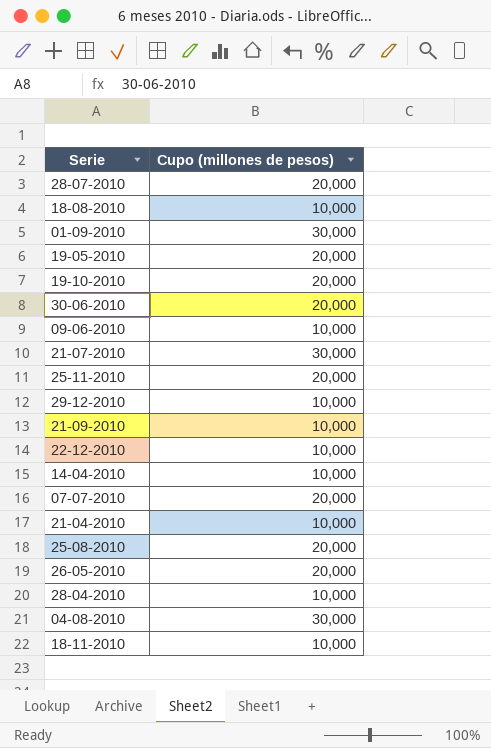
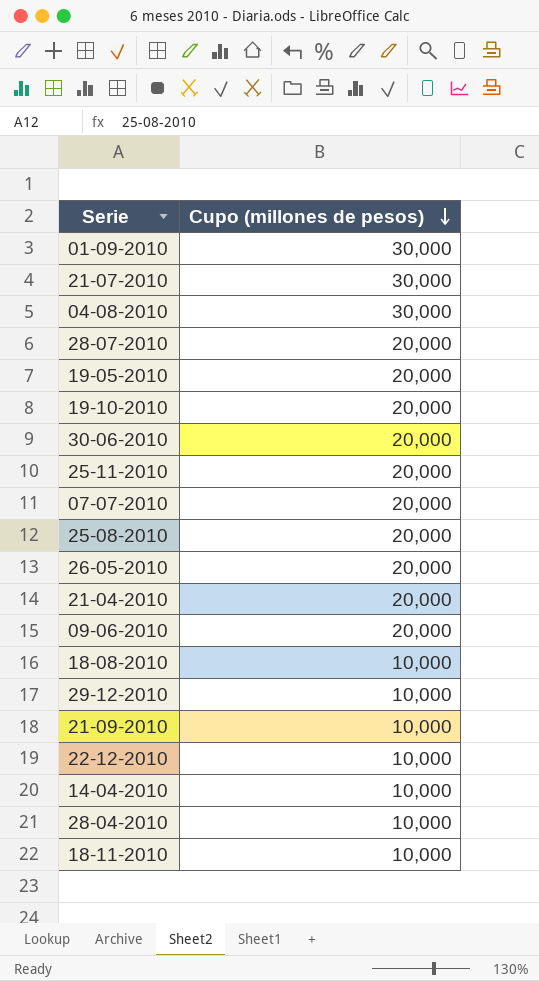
row order: none -> Cupo (millones de pesos) descending
21-04-2010 | Cupo (millones de pesos): 10,000 -> 20,000
09-06-2010 | Cupo (millones de pesos): 10,000 -> 20,000

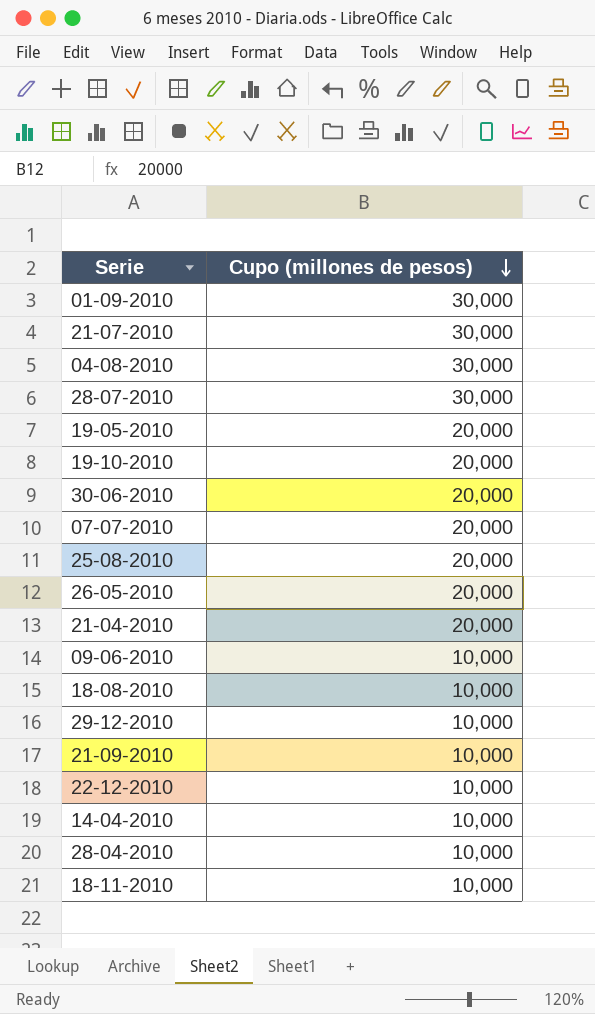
row 25-11-2010: 20,000 -> none
28-07-2010 | Cupo (millones de pesos): 20,000 -> 30,000
09-06-2010 | Cupo (millones de pesos): 20,000 -> 10,000

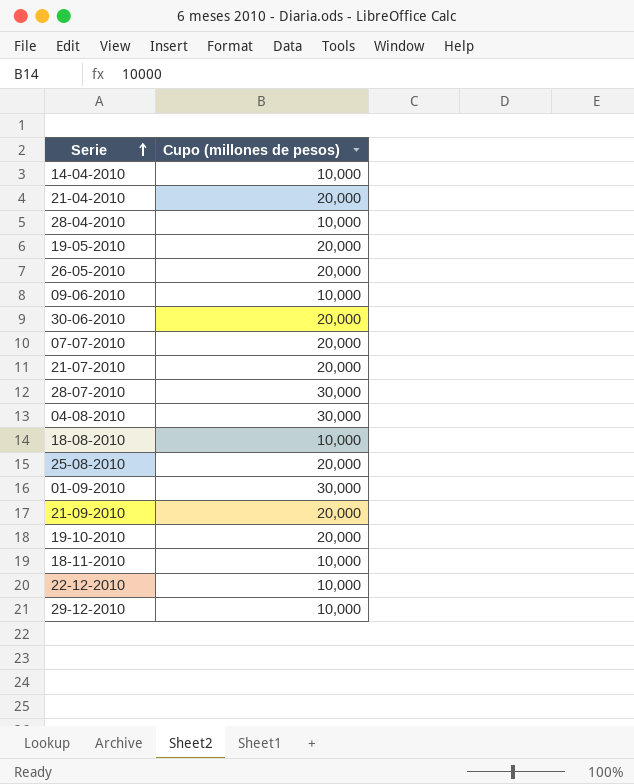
row order: Cupo (millones de pesos) descending -> Serie ascending
21-07-2010 | Cupo (millones de pesos): 30,000 -> 20,000
21-09-2010 | Cupo (millones de pesos): 10,000 -> 20,000

